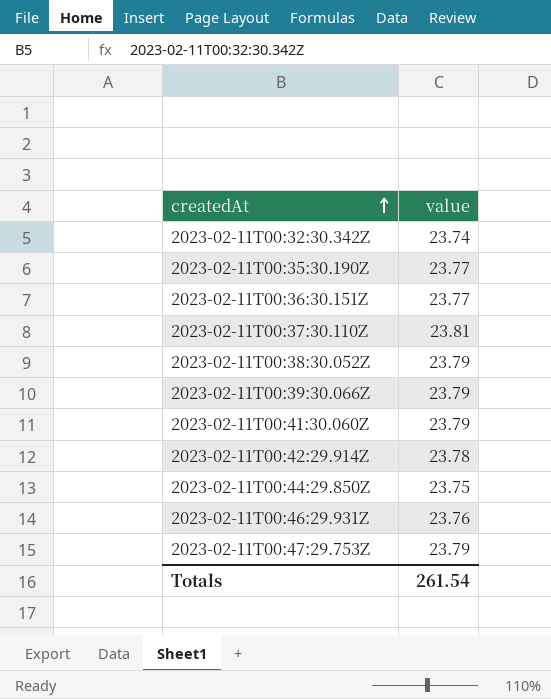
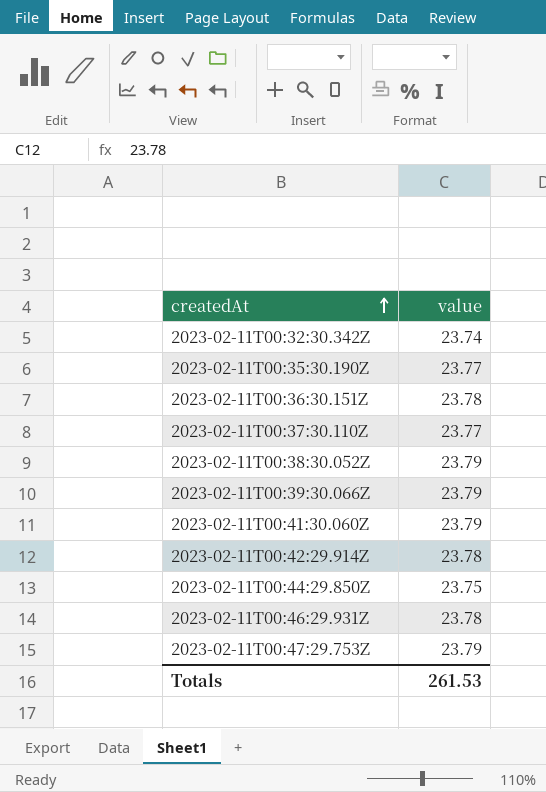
2023-02-11T00:36:30.151Z | value: 23.77 -> 23.78
2023-02-11T00:37:30.110Z | value: 23.81 -> 23.77
2023-02-11T00:46:29.931Z | value: 23.76 -> 23.78
Totals | value: 261.54 -> 261.53

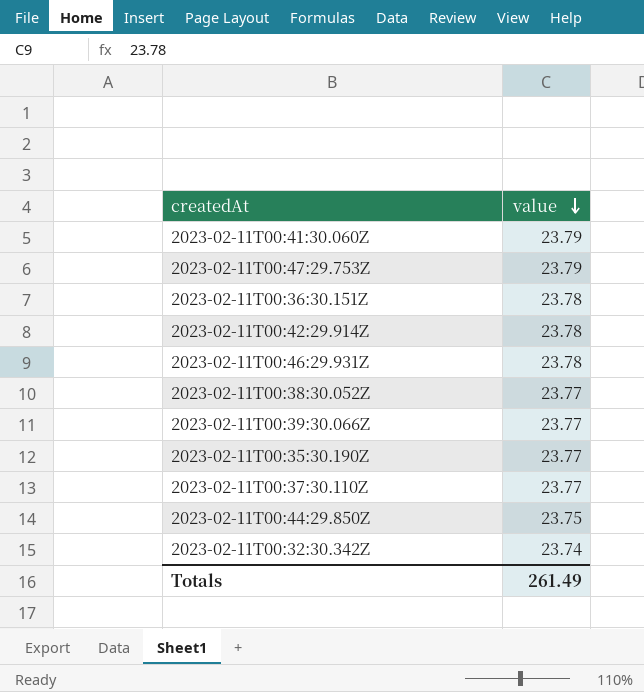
row order: createdAt ascending -> value descending
2023-02-11T00:38:30.052Z | value: 23.79 -> 23.77
2023-02-11T00:39:30.066Z | value: 23.79 -> 23.77
Totals | value: 261.53 -> 261.49

